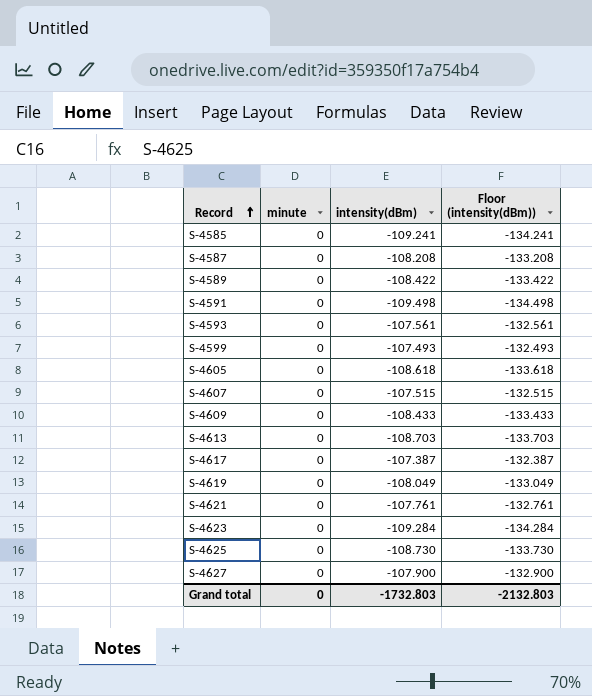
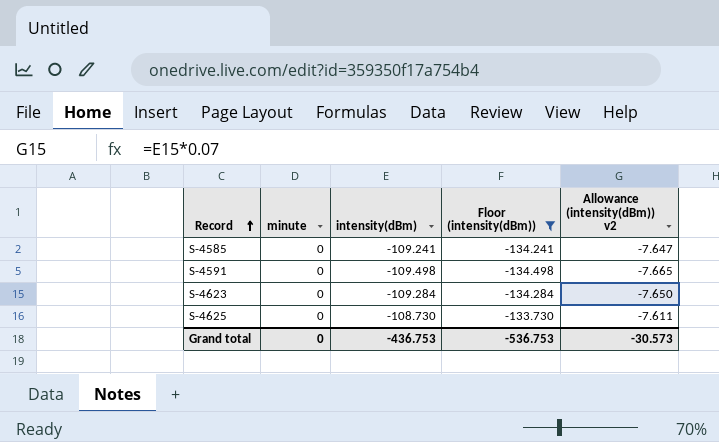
filter: none -> Floor (intensity(dBm)) <= -133.730
column Allowance (intensity(dBm)) v2 | formula: none -> [intensity(dBm)] * 0.07
Grand total | intensity(dBm): -1732.803 -> -436.753
Grand total | Floor (intensity(dBm)): -2132.803 -> -536.753

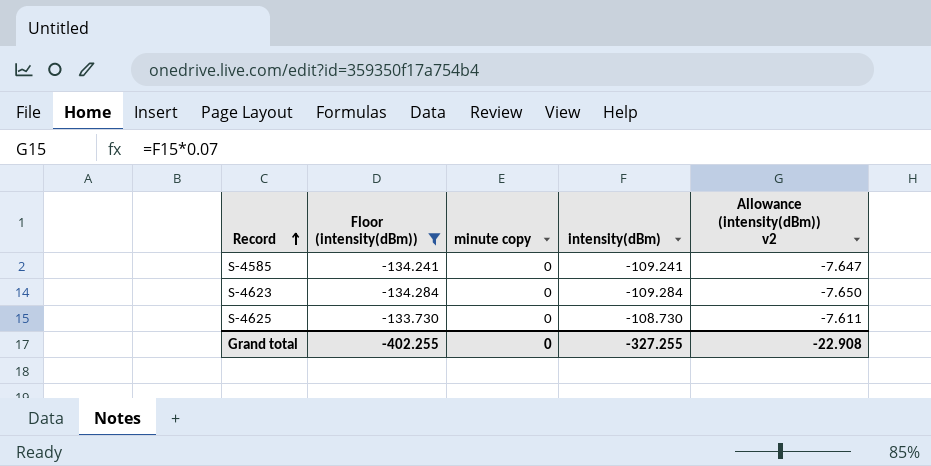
column Floor (intensity(dBm)) | position: 4 -> 2
column name: minute -> minute copy
row S-4591: 0 | -109.498 | -134.498 | -7.665 -> none
Grand total | Floor (intensity(dBm)): -536.753 -> -402.255
Grand total | intensity(dBm): -436.753 -> -327.255
Grand total | Allowance (intensity(dBm)) v2: -30.573 -> -22.908

